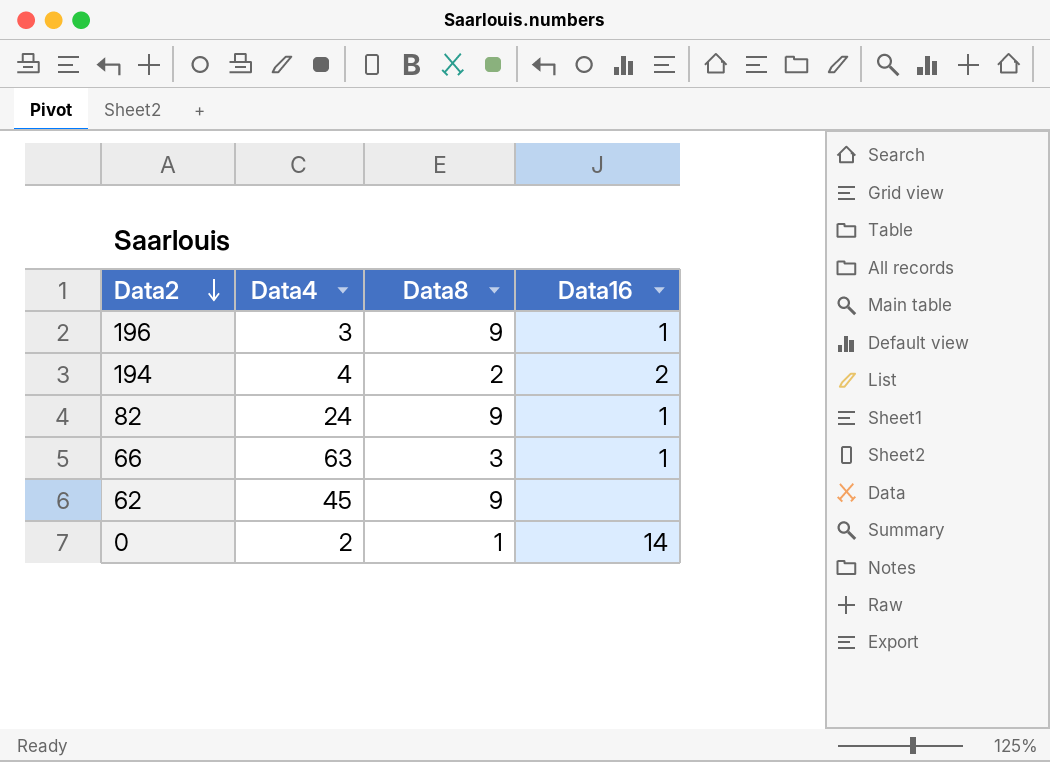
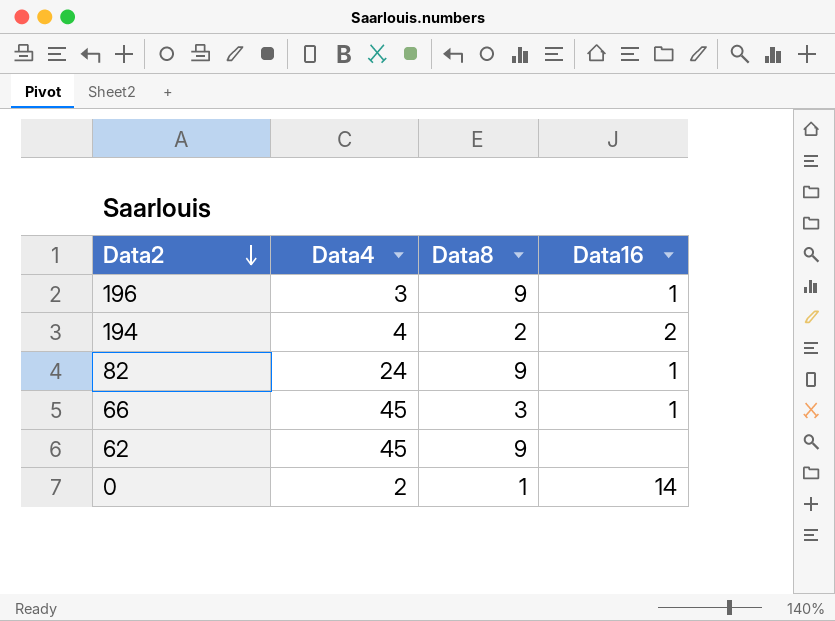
66 | Data4: 63 -> 45

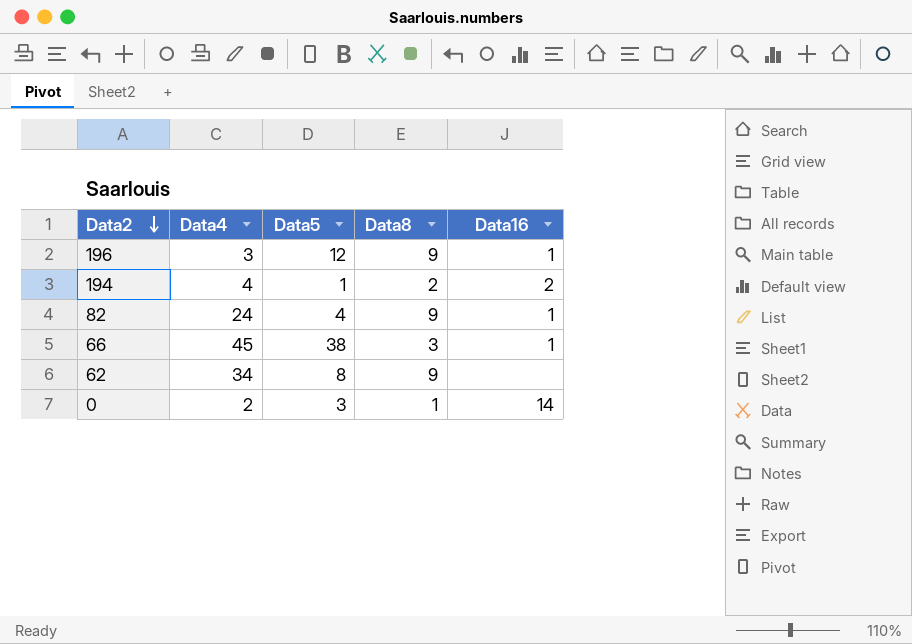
column Data5 | position: none -> 3
62 | Data4: 45 -> 34

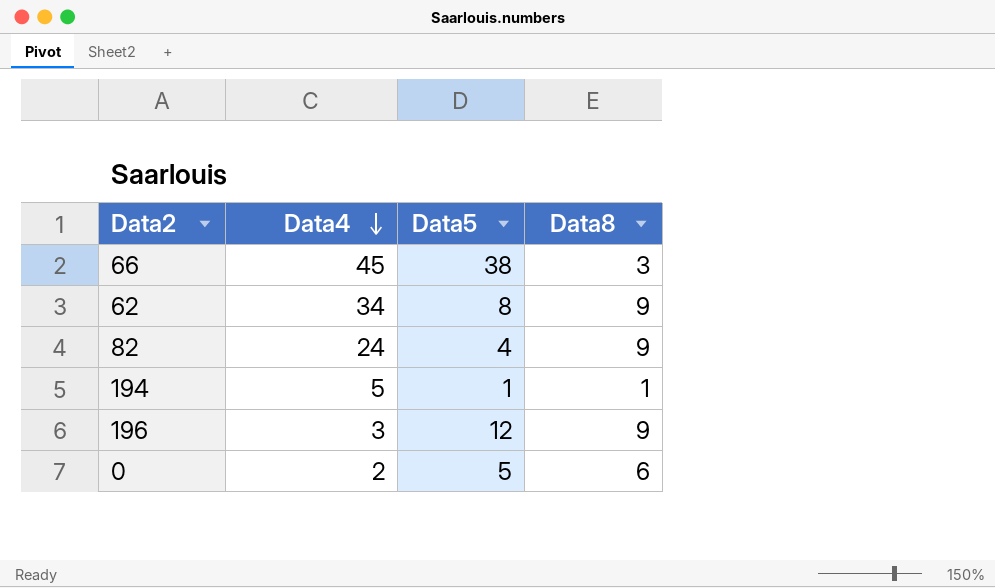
row order: Data2 descending -> Data4 descending
column Data16 | position: 5 -> none
194 | Data4: 4 -> 5
194 | Data8: 2 -> 1
0 | Data5: 3 -> 5
0 | Data8: 1 -> 6

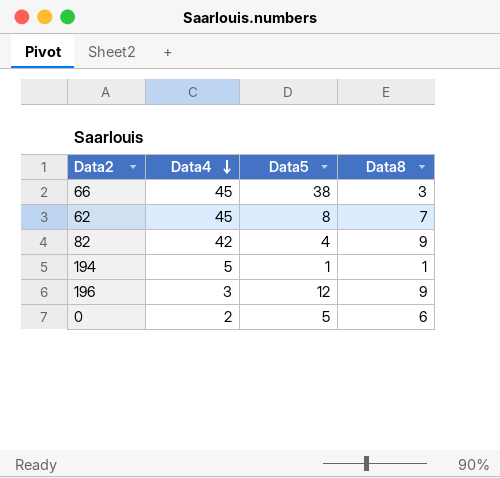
62 | Data4: 34 -> 45
62 | Data8: 9 -> 7
82 | Data4: 24 -> 42

